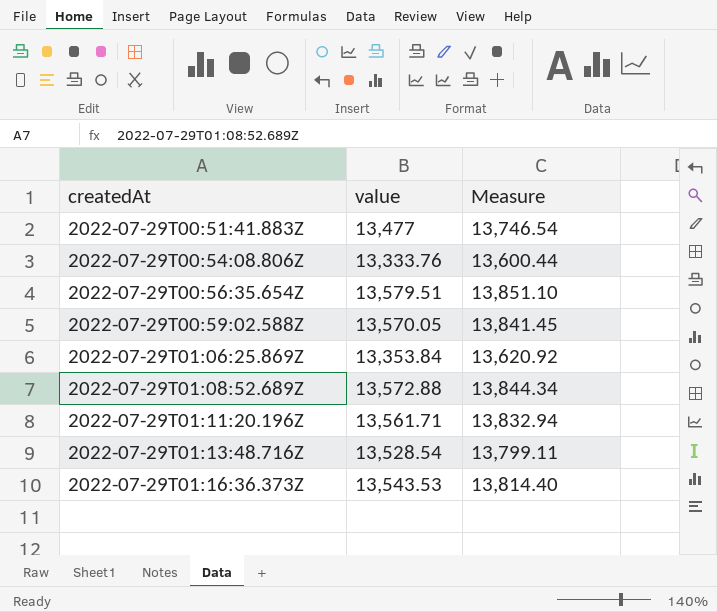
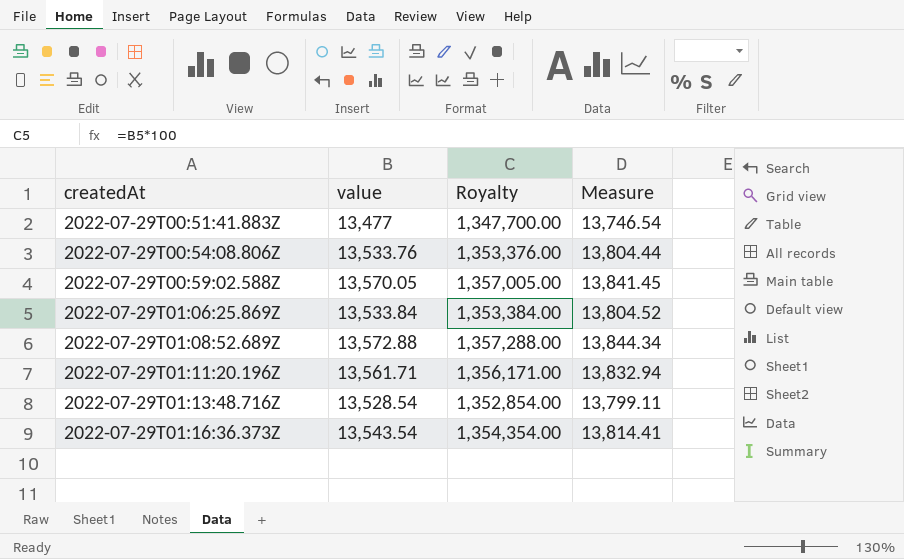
column Royalty | formula: none -> [value] * 100
row 2022-07-29T00:56:35.654Z: 13,579.51 | 13,851.10 -> none
2022-07-29T00:54:08.806Z | value: 13,333.76 -> 13,533.76
2022-07-29T00:54:08.806Z | Measure: 13,600.44 -> 13,804.44
2022-07-29T01:06:25.869Z | value: 13,353.84 -> 13,533.84
2022-07-29T01:06:25.869Z | Measure: 13,620.92 -> 13,804.52
2022-07-29T01:16:36.373Z | value: 13,543.53 -> 13,543.54
2022-07-29T01:16:36.373Z | Measure: 13,814.40 -> 13,814.41

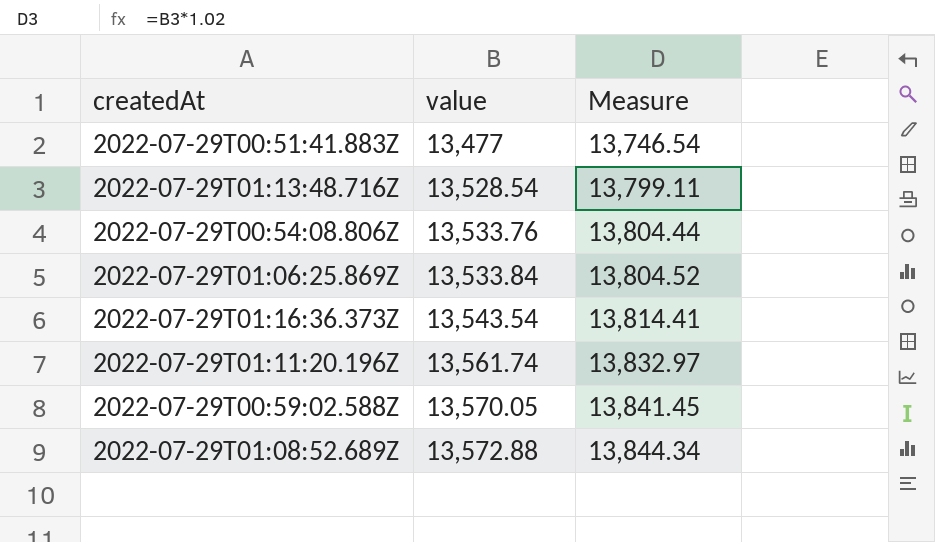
row order: createdAt ascending -> value ascending
column Royalty | formula: [value] * 100 -> none
2022-07-29T01:11:20.196Z | value: 13,561.71 -> 13,561.74
2022-07-29T01:11:20.196Z | Measure: 13,832.94 -> 13,832.97

